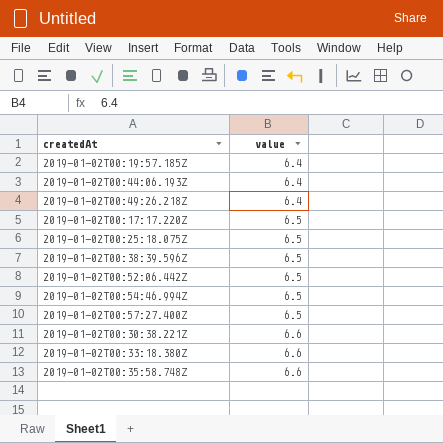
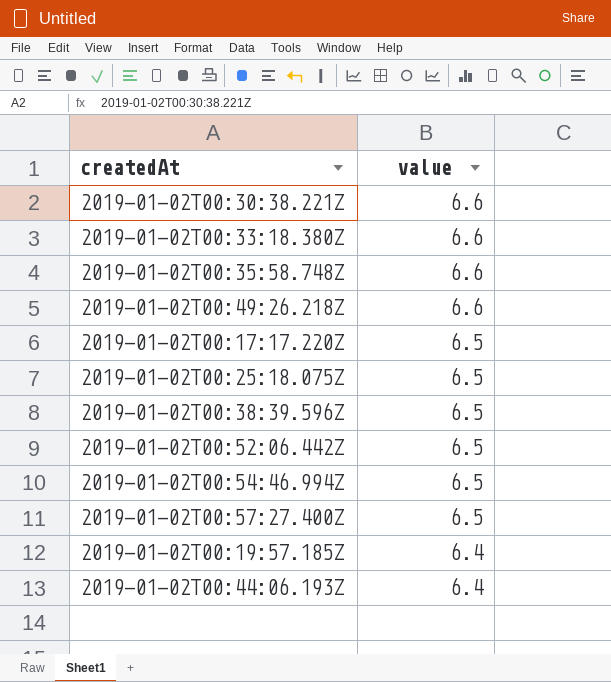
row order: value ascending -> value descending
2019-01-02T00:49:26.218Z | value: 6.4 -> 6.6

